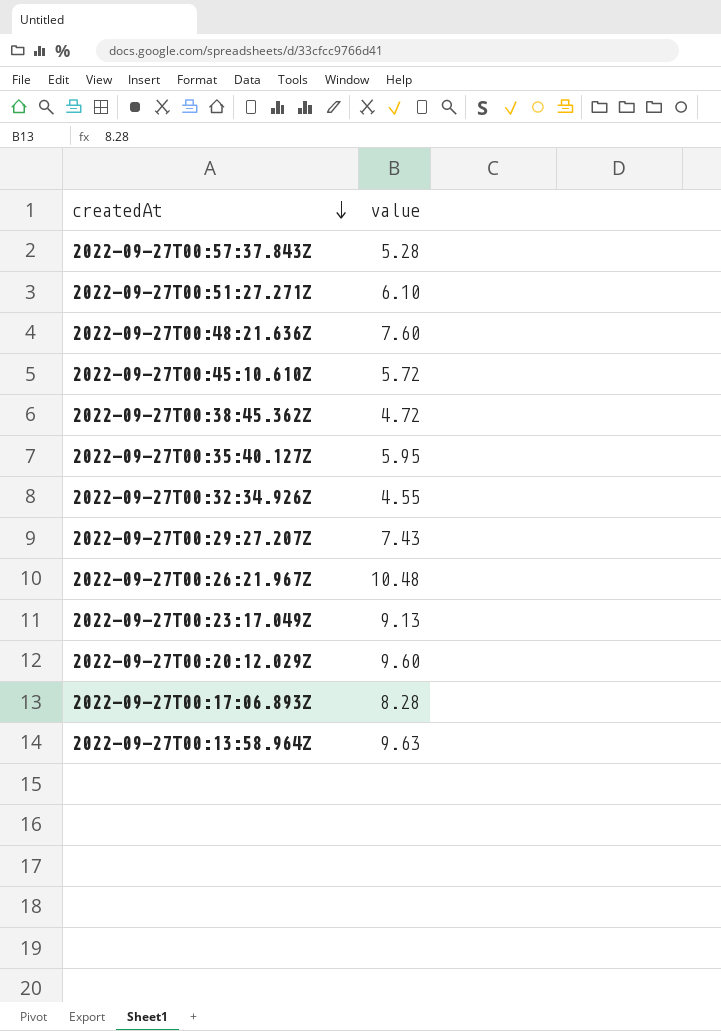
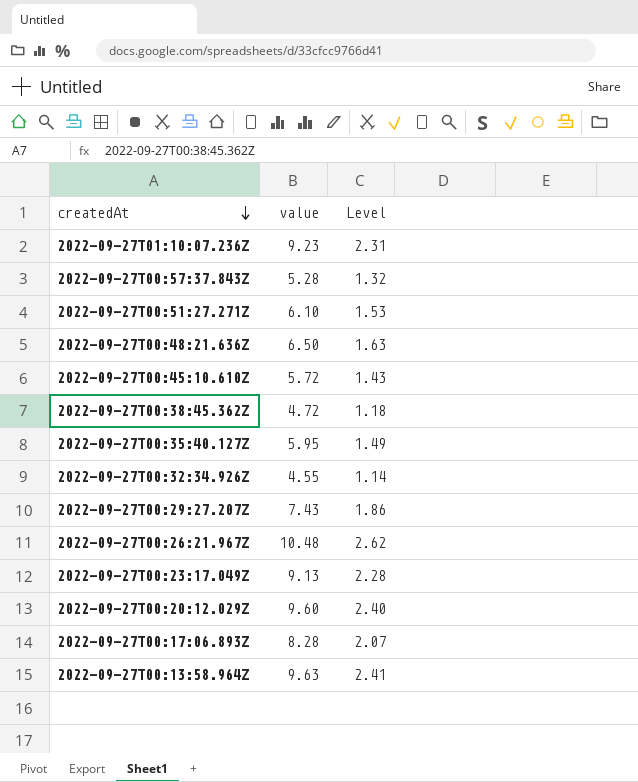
column Level | formula: none -> [value] * 0.25
row 2022-09-27T01:10:07.236Z: none -> 9.23 | 2.31
2022-09-27T00:48:21.636Z | value: 7.60 -> 6.50

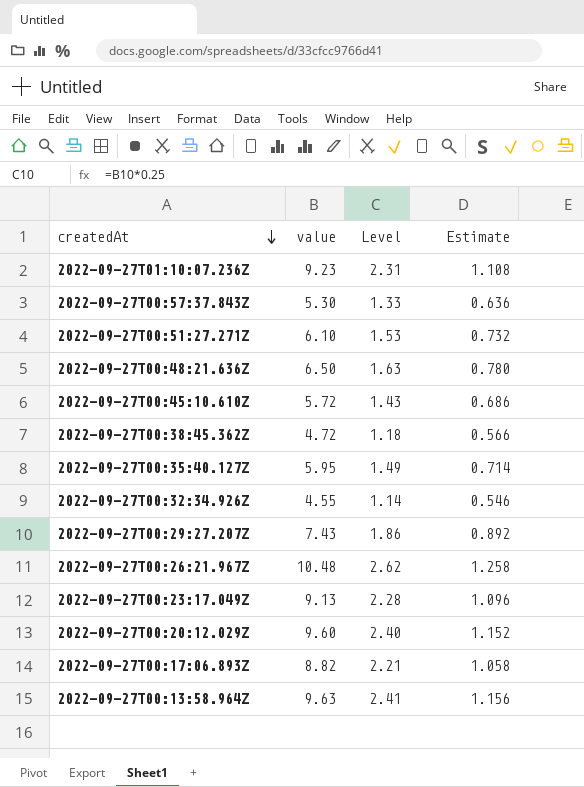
column Estimate | formula: none -> [value] * 0.12
2022-09-27T00:57:37.843Z | value: 5.28 -> 5.30
2022-09-27T00:57:37.843Z | Level: 1.32 -> 1.33
2022-09-27T00:17:06.893Z | value: 8.28 -> 8.82
2022-09-27T00:17:06.893Z | Level: 2.07 -> 2.21

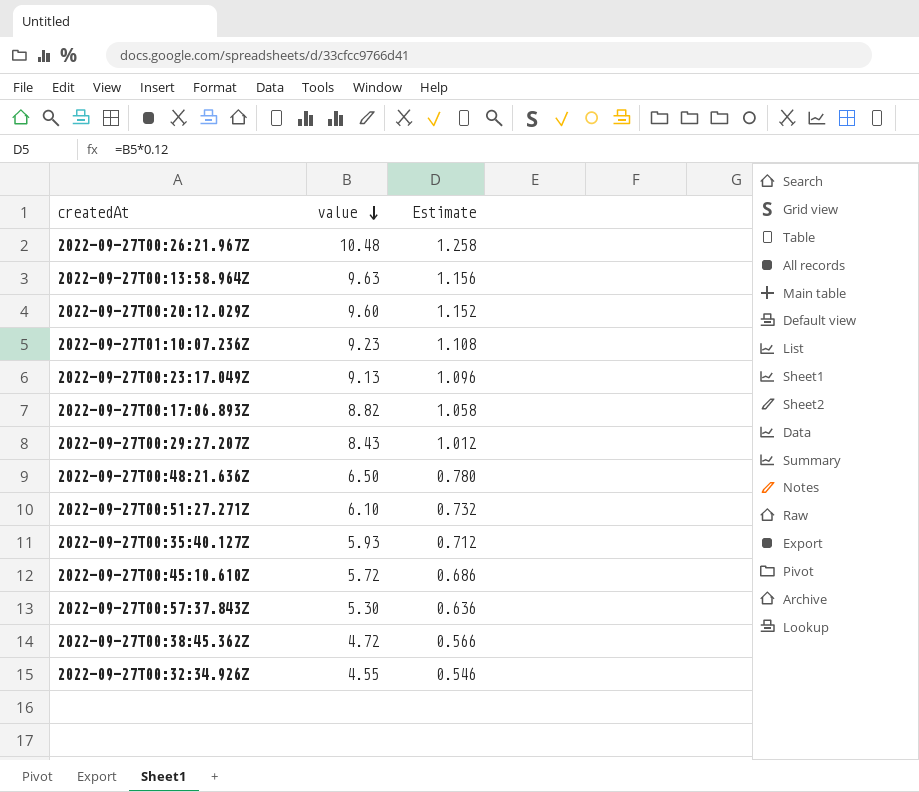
row order: createdAt descending -> value descending
column Level | formula: [value] * 0.25 -> none
2022-09-27T00:29:27.207Z | value: 7.43 -> 8.43
2022-09-27T00:29:27.207Z | Estimate: 0.892 -> 1.012
2022-09-27T00:35:40.127Z | value: 5.95 -> 5.93
2022-09-27T00:35:40.127Z | Estimate: 0.714 -> 0.712

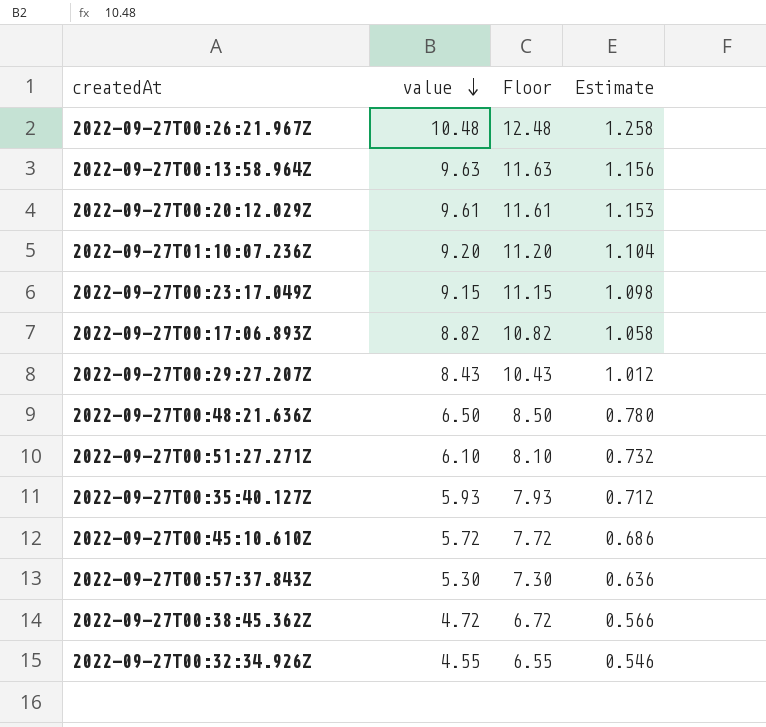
column Floor | formula: none -> [value] + 2
2022-09-27T00:20:12.029Z | value: 9.60 -> 9.61
2022-09-27T00:20:12.029Z | Estimate: 1.152 -> 1.153
2022-09-27T01:10:07.236Z | value: 9.23 -> 9.20
2022-09-27T01:10:07.236Z | Estimate: 1.108 -> 1.104
2022-09-27T00:23:17.049Z | value: 9.13 -> 9.15
2022-09-27T00:23:17.049Z | Estimate: 1.096 -> 1.098

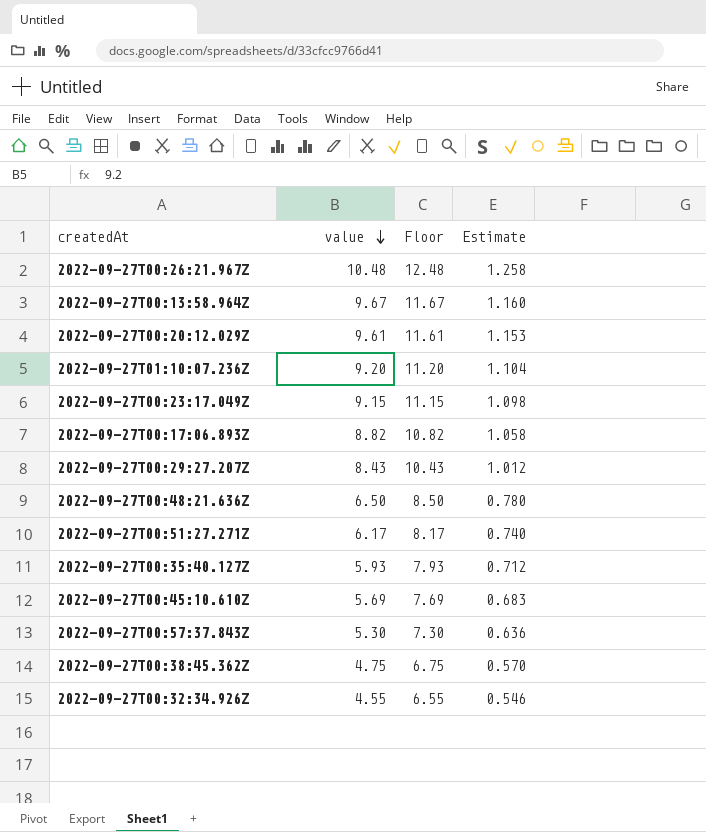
2022-09-27T00:13:58.964Z | value: 9.63 -> 9.67
2022-09-27T00:13:58.964Z | Floor: 11.63 -> 11.67
2022-09-27T00:13:58.964Z | Estimate: 1.156 -> 1.160
2022-09-27T00:51:27.271Z | value: 6.10 -> 6.17
2022-09-27T00:51:27.271Z | Floor: 8.10 -> 8.17
2022-09-27T00:51:27.271Z | Estimate: 0.732 -> 0.740
2022-09-27T00:45:10.610Z | value: 5.72 -> 5.69
2022-09-27T00:45:10.610Z | Floor: 7.72 -> 7.69
2022-09-27T00:45:10.610Z | Estimate: 0.686 -> 0.683
2022-09-27T00:38:45.362Z | value: 4.72 -> 4.75
2022-09-27T00:38:45.362Z | Floor: 6.72 -> 6.75
2022-09-27T00:38:45.362Z | Estimate: 0.566 -> 0.570

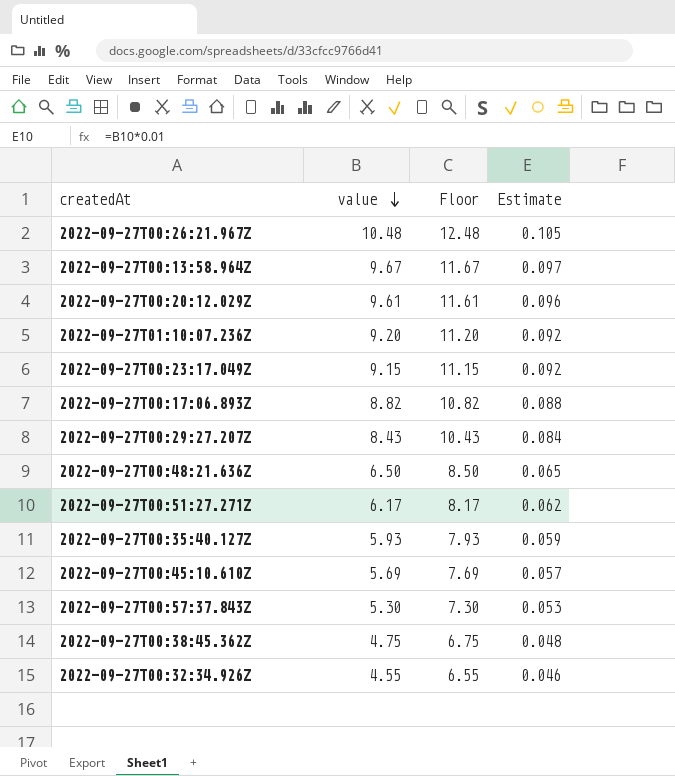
column Estimate | formula: [value] * 0.12 -> [value] * 0.01

